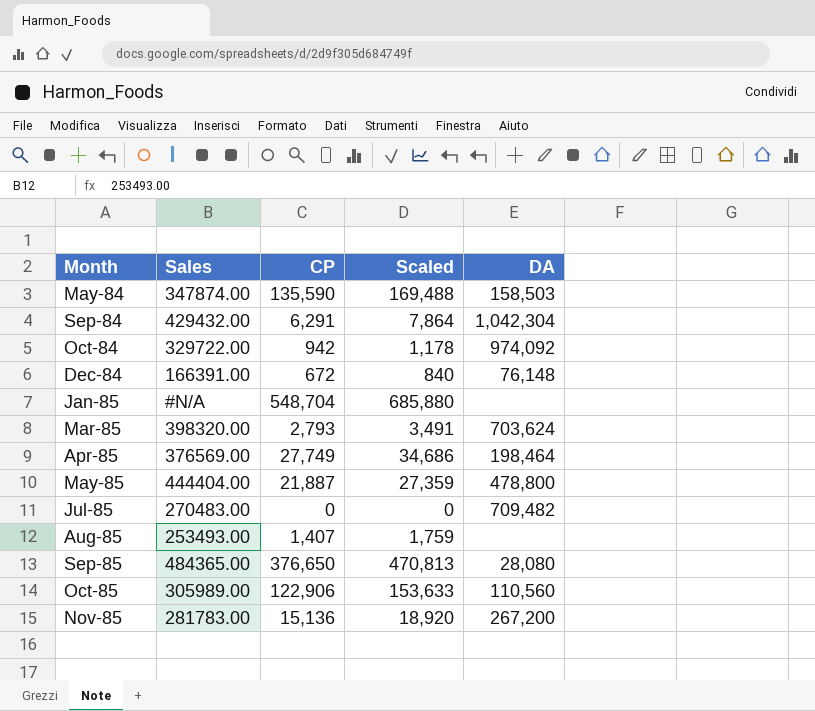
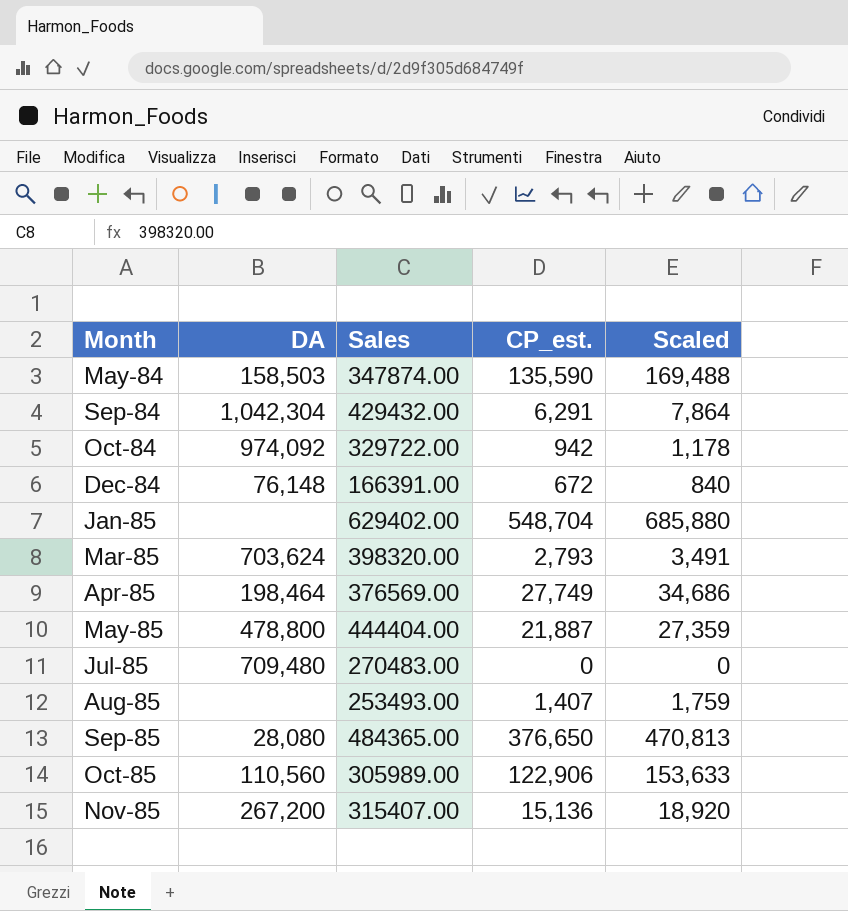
column DA | position: 5 -> 2
column name: CP -> CP_est.
Jan-85 | Sales: #N/A -> 629402.00
Jul-85 | DA: 709,482 -> 709,480
Nov-85 | Sales: 281783.00 -> 315407.00

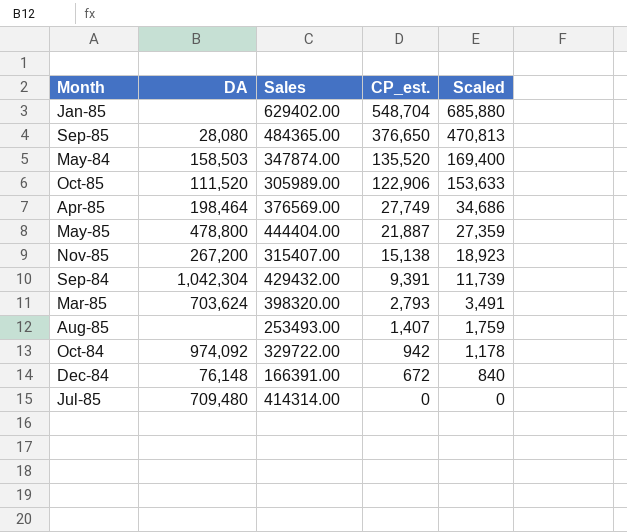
row order: Month ascending -> CP_est. descending
May-84 | CP_est.: 135,590 -> 135,520
May-84 | Scaled: 169,488 -> 169,400
Oct-85 | DA: 110,560 -> 111,520
Nov-85 | CP_est.: 15,136 -> 15,138
Nov-85 | Scaled: 18,920 -> 18,923
Sep-84 | CP_est.: 6,291 -> 9,391
Sep-84 | Scaled: 7,864 -> 11,739
Jul-85 | Sales: 270483.00 -> 414314.00

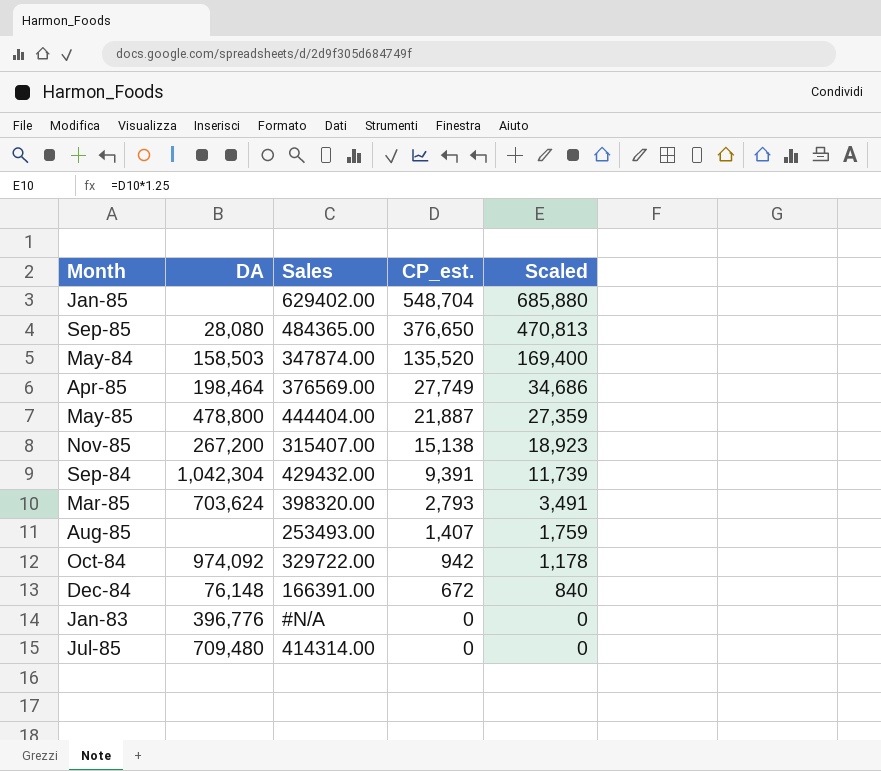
row Oct-85: 111,520 | 305989.00 | 122,906 | 153,633 -> none
row Jan-83: none -> 396,776 | #N/A | 0 | 0

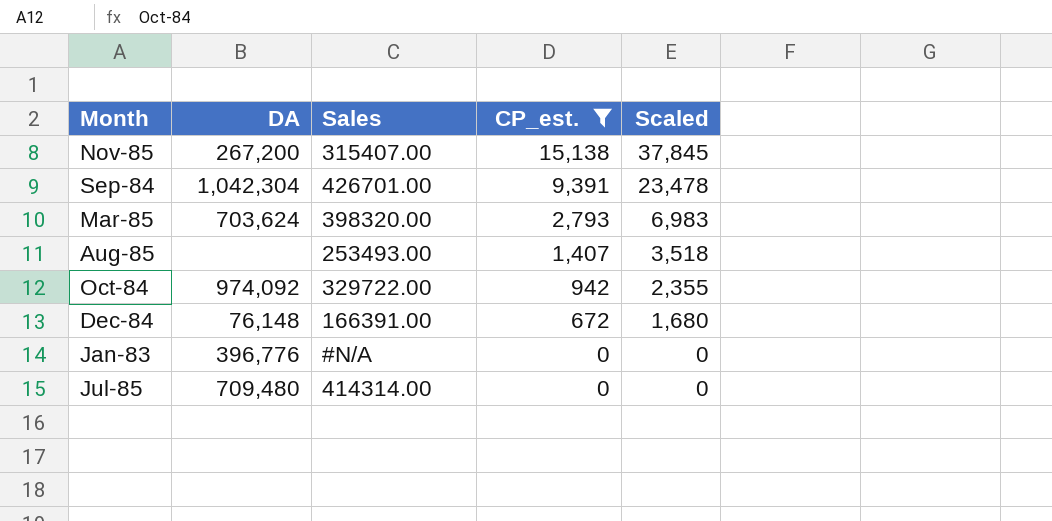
filter: none -> CP_est. <= 15,138
column Scaled | formula: [CP_est.] * 1.25 -> [CP_est.] * 2.5
Sep-84 | Sales: 429432.00 -> 426701.00

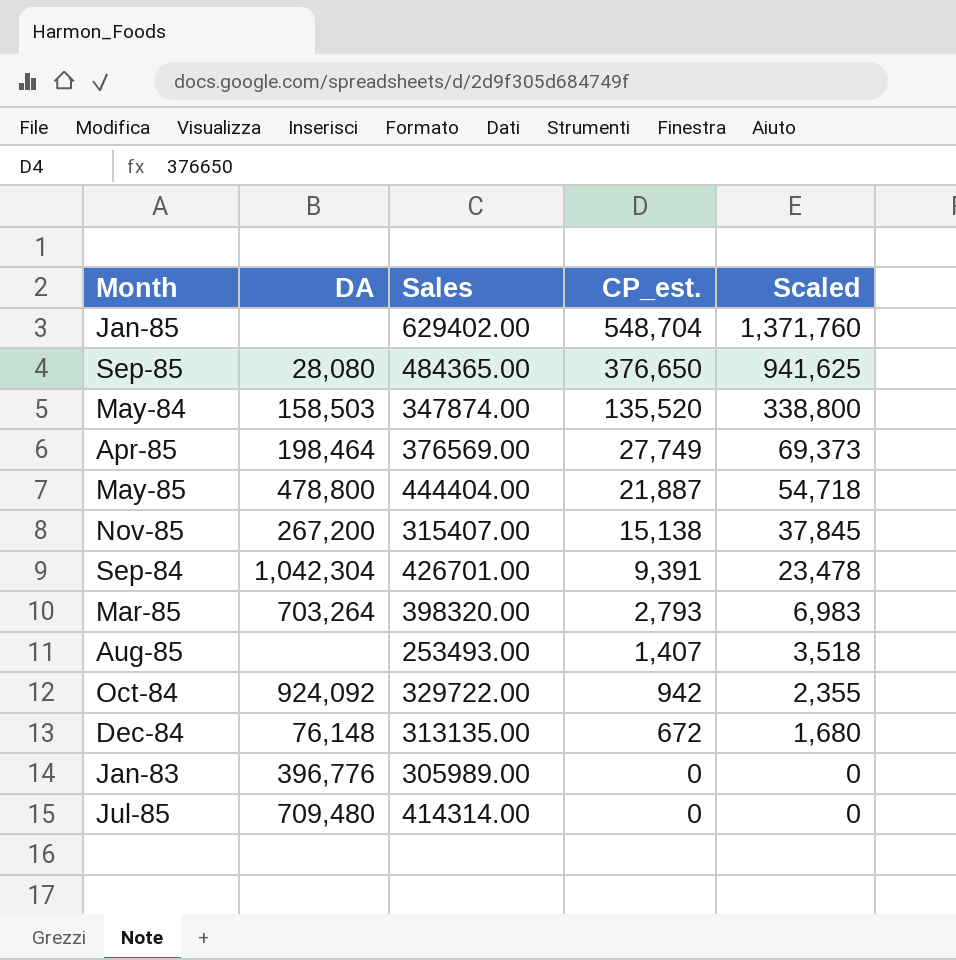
filter: CP_est. <= 15,138 -> none
Mar-85 | DA: 703,624 -> 703,264
Oct-84 | DA: 974,092 -> 924,092
Dec-84 | Sales: 166391.00 -> 313135.00
Jan-83 | Sales: #N/A -> 305989.00

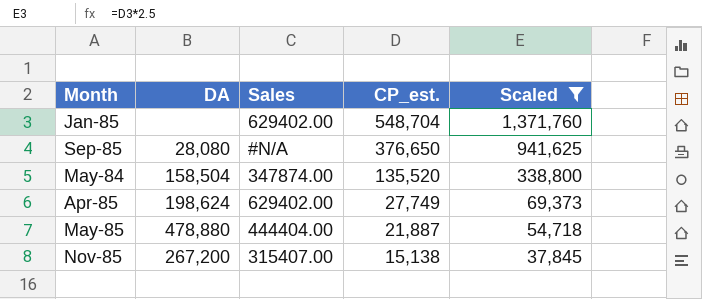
filter: none -> Scaled >= 37,845
Sep-85 | Sales: 484365.00 -> #N/A
May-84 | DA: 158,503 -> 158,504
Apr-85 | DA: 198,464 -> 198,624
Apr-85 | Sales: 376569.00 -> 629402.00
May-85 | DA: 478,800 -> 478,880

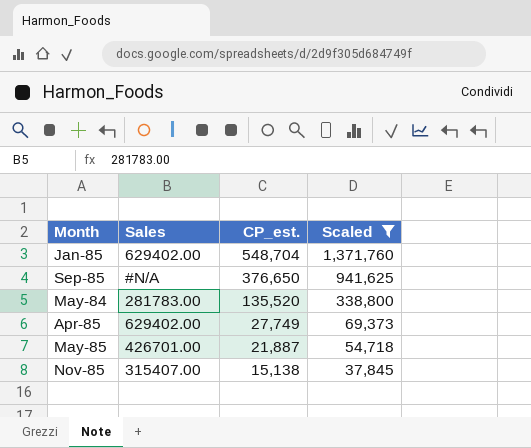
column DA | position: 2 -> none
May-84 | Sales: 347874.00 -> 281783.00
May-85 | Sales: 444404.00 -> 426701.00

